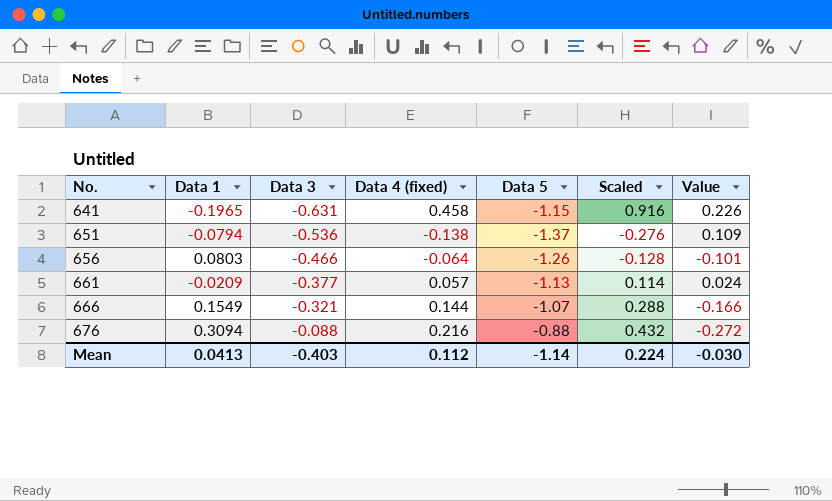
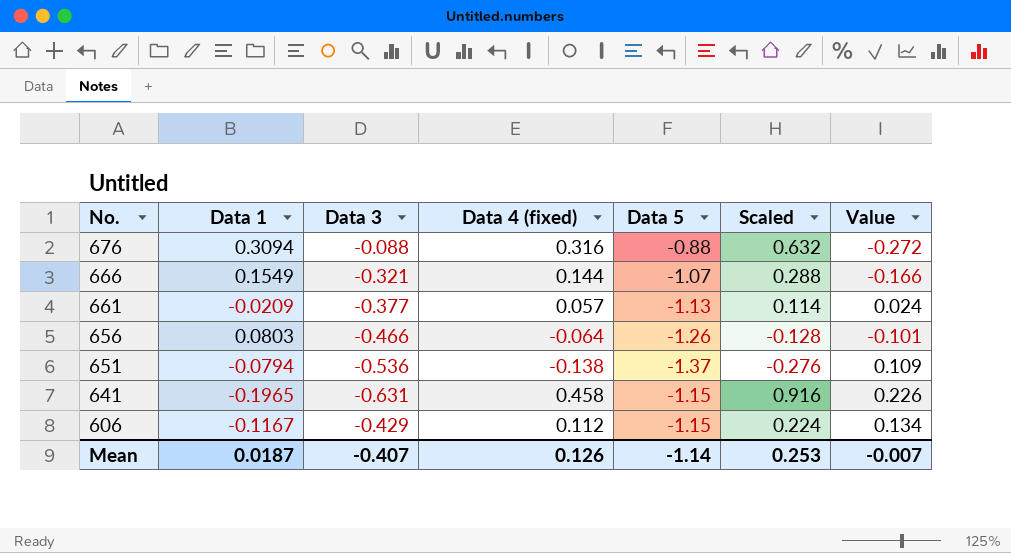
row order: No. ascending -> No. descending
676 | Data 4 (fixed): 0.216 -> 0.316
676 | Scaled: 0.432 -> 0.632
row 606: none -> -0.1167 | -0.429 | 0.112 | -1.15 | 0.224 | 0.134
Mean | Data 1: 0.0413 -> 0.0187
Mean | Data 3: -0.403 -> -0.407
Mean | Data 4 (fixed): 0.112 -> 0.126
Mean | Scaled: 0.224 -> 0.253
Mean | Value: -0.030 -> -0.007

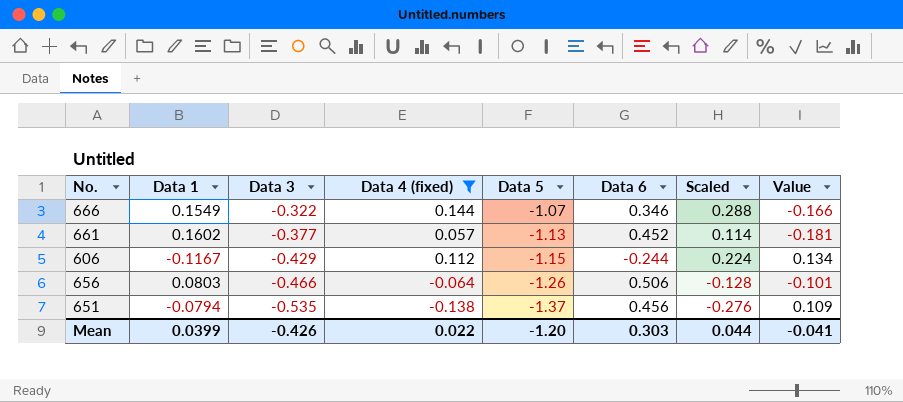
filter: none -> Data 4 (fixed) <= 0.144
row order: No. descending -> Data 3 descending
column Data 6 | position: none -> 6
666 | Data 3: -0.321 -> -0.322
661 | Data 1: -0.0209 -> 0.1602
661 | Value: 0.024 -> -0.181
651 | Data 3: -0.536 -> -0.535
Mean | Data 1: 0.0187 -> 0.0399
Mean | Data 3: -0.407 -> -0.426
Mean | Data 4 (fixed): 0.126 -> 0.022
Mean | Data 5: -1.14 -> -1.20
Mean | Scaled: 0.253 -> 0.044
Mean | Value: -0.007 -> -0.041

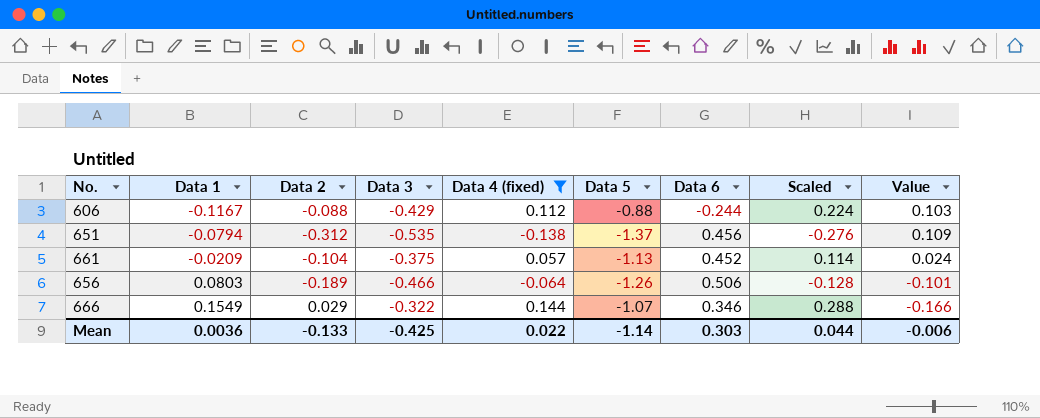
row order: Data 3 descending -> Data 1 ascending
column Data 2 | position: none -> 3
606 | Data 5: -1.15 -> -0.88
606 | Value: 0.134 -> 0.103
661 | Data 1: 0.1602 -> -0.0209
661 | Data 3: -0.377 -> -0.375
661 | Value: -0.181 -> 0.024
Mean | Data 1: 0.0399 -> 0.0036
Mean | Data 3: -0.426 -> -0.425
Mean | Data 5: -1.20 -> -1.14
Mean | Value: -0.041 -> -0.006

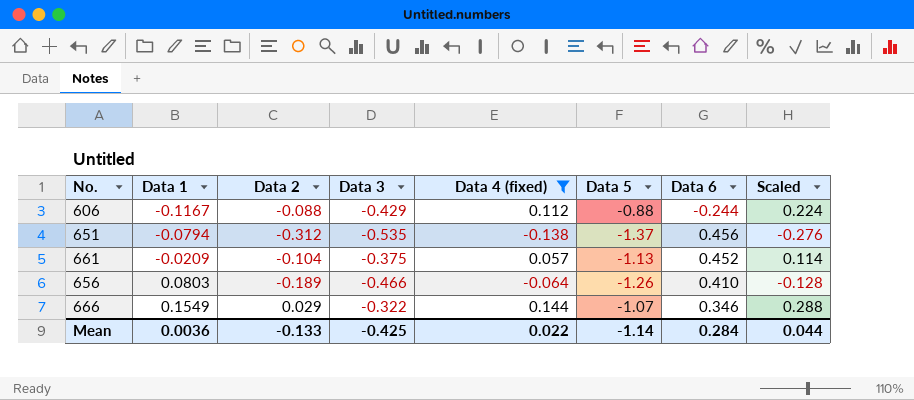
column Value | formula: [Data 1] * [Data 5] -> none
656 | Data 6: 0.506 -> 0.410
Mean | Data 6: 0.303 -> 0.284

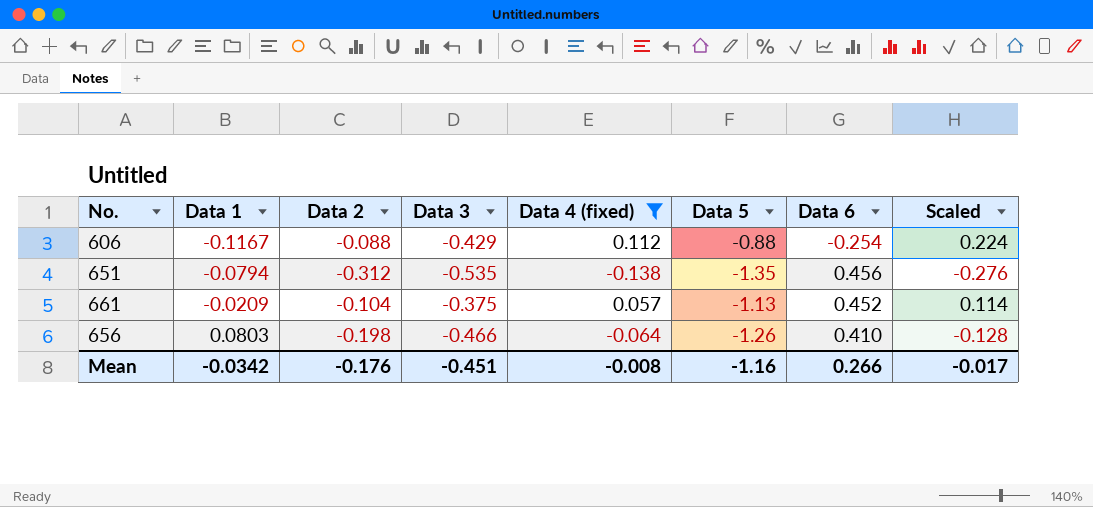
row 666: 0.1549 | 0.029 | -0.322 | 0.144 | -1.07 | 0.346 | 0.288 -> none
606 | Data 6: -0.244 -> -0.254
651 | Data 5: -1.37 -> -1.35
656 | Data 2: -0.189 -> -0.198
Mean | Data 1: 0.0036 -> -0.0342
Mean | Data 2: -0.133 -> -0.176
Mean | Data 3: -0.425 -> -0.451
Mean | Data 4 (fixed): 0.022 -> -0.008
Mean | Data 5: -1.14 -> -1.16
Mean | Data 6: 0.284 -> 0.266
Mean | Scaled: 0.044 -> -0.017

